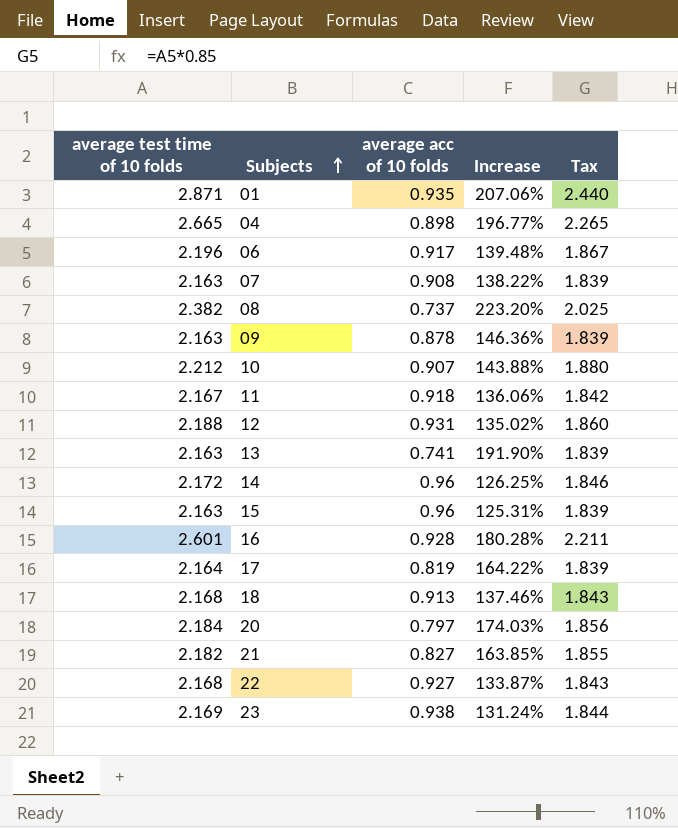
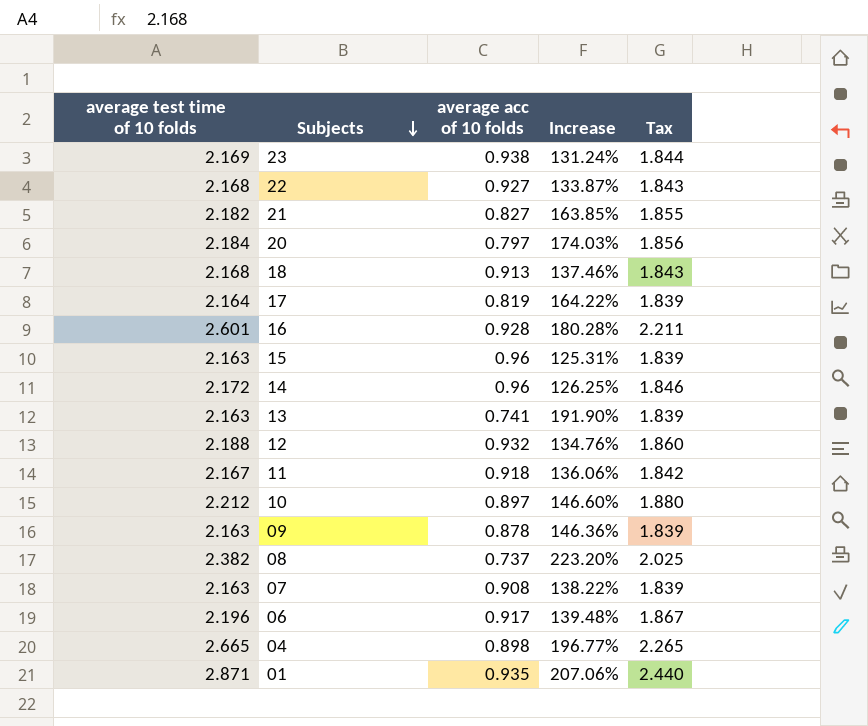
row order: Subjects ascending -> Subjects descending
12 | average acc of 10 folds: 0.931 -> 0.932
12 | Increase: 135.02% -> 134.76%
10 | average acc of 10 folds: 0.907 -> 0.897
10 | Increase: 143.88% -> 146.60%

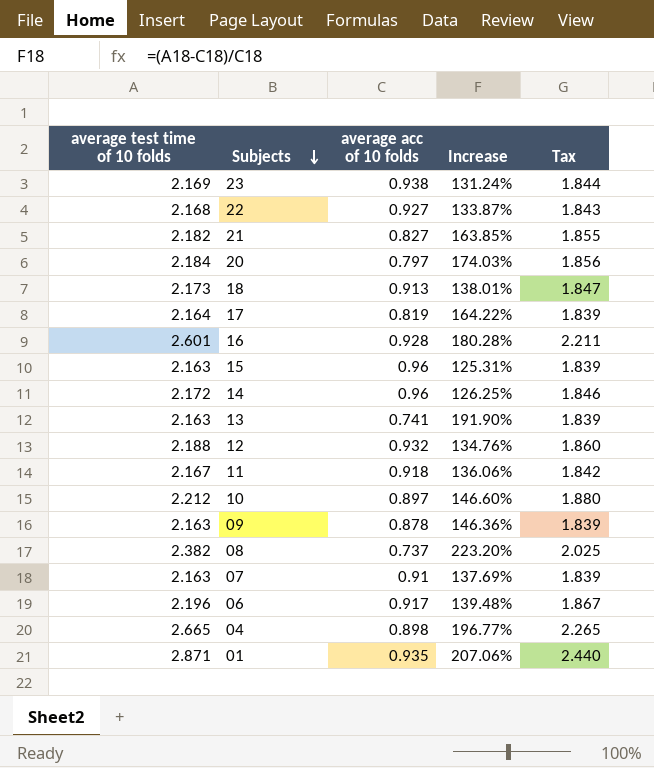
18 | average test time of 10 folds: 2.168 -> 2.173
18 | Increase: 137.46% -> 138.01%
18 | Tax: 1.843 -> 1.847
07 | average acc of 10 folds: 0.908 -> 0.91
07 | Increase: 138.22% -> 137.69%

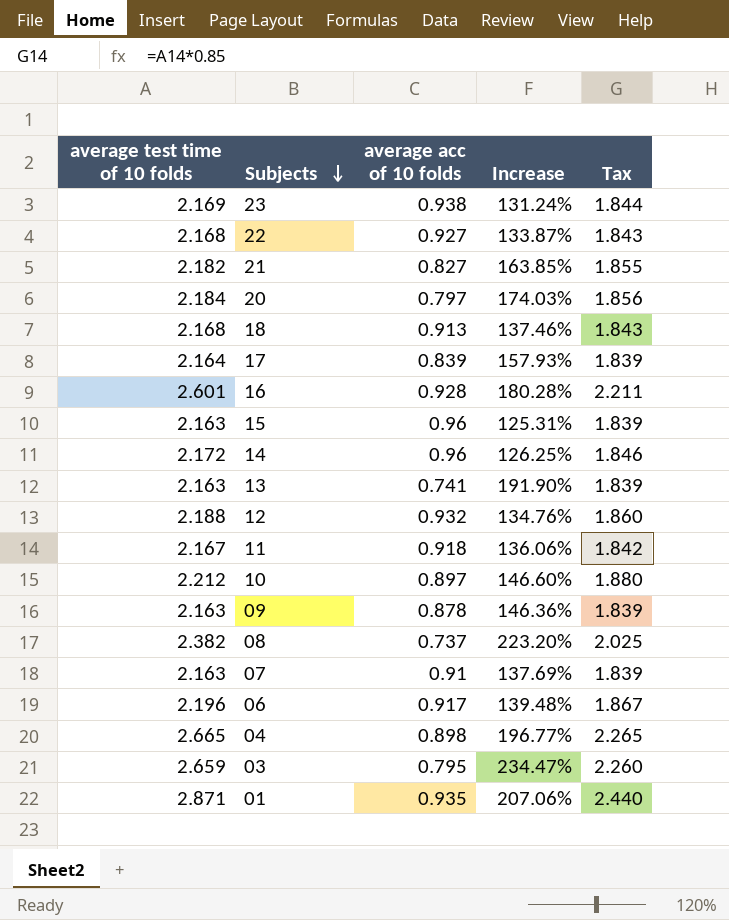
18 | average test time of 10 folds: 2.173 -> 2.168
18 | Increase: 138.01% -> 137.46%
18 | Tax: 1.847 -> 1.843
17 | average acc of 10 folds: 0.819 -> 0.839
17 | Increase: 164.22% -> 157.93%
row 03: none -> 2.659 | 0.795 | 234.47% | 2.260

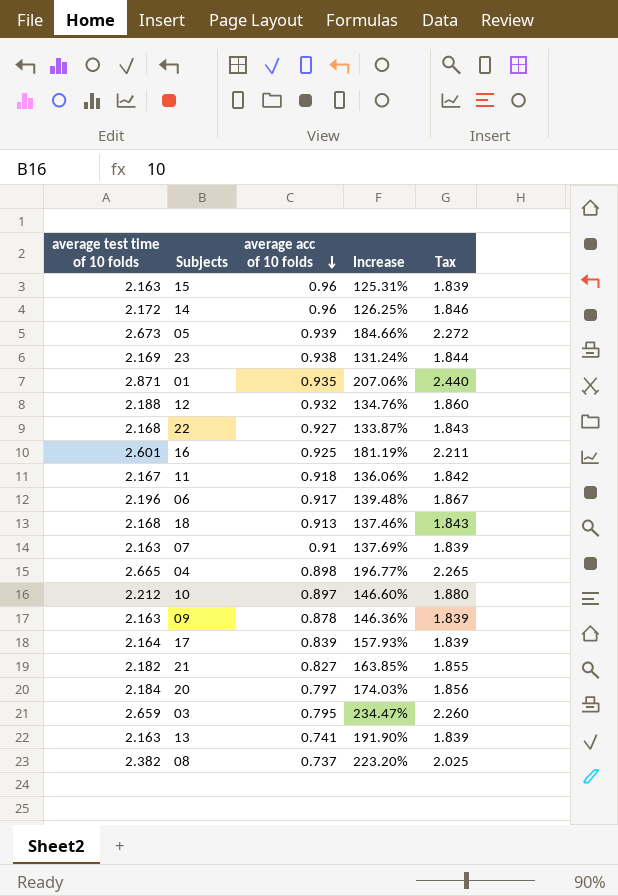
row order: Subjects descending -> average acc of 10 folds descending
row 05: none -> 2.673 | 0.939 | 184.66% | 2.272
16 | average acc of 10 folds: 0.928 -> 0.925
16 | Increase: 180.28% -> 181.19%

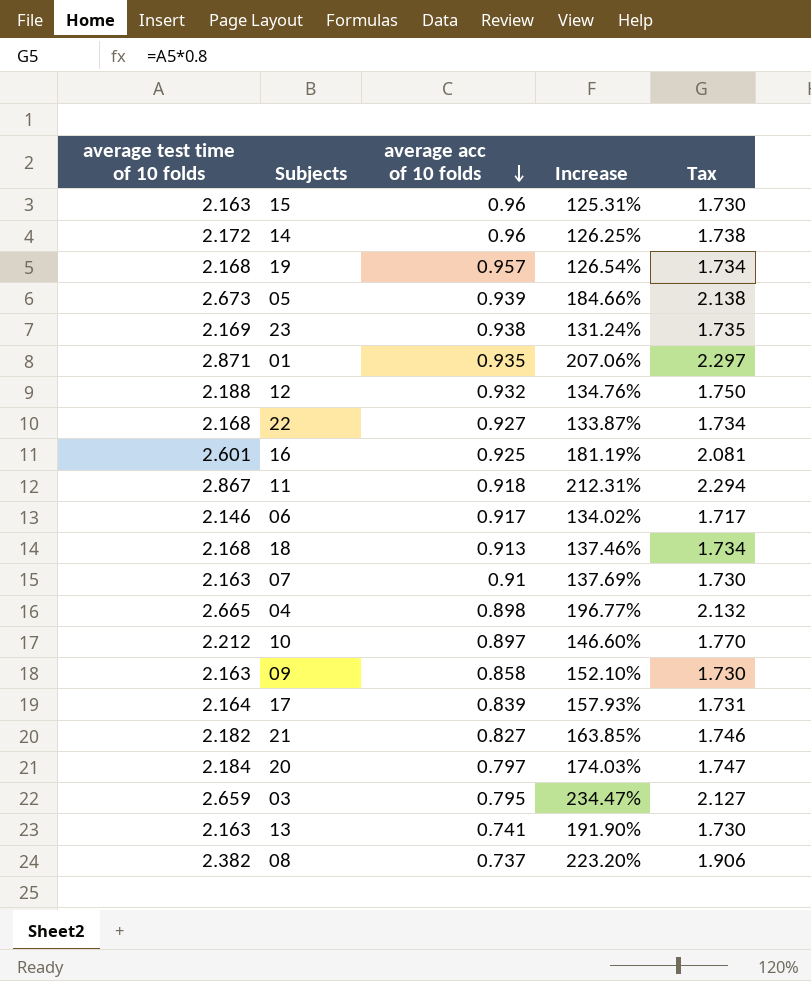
column Tax | formula: [average test time of 10 folds] * 0.85 -> [average test time of 10 folds] * 0.8
row 19: none -> 2.168 | 0.957 | 126.54% | 1.734
11 | average test time of 10 folds: 2.167 -> 2.867
11 | Increase: 136.06% -> 212.31%
06 | average test time of 10 folds: 2.196 -> 2.146
06 | Increase: 139.48% -> 134.02%
09 | average acc of 10 folds: 0.878 -> 0.858
09 | Increase: 146.36% -> 152.10%

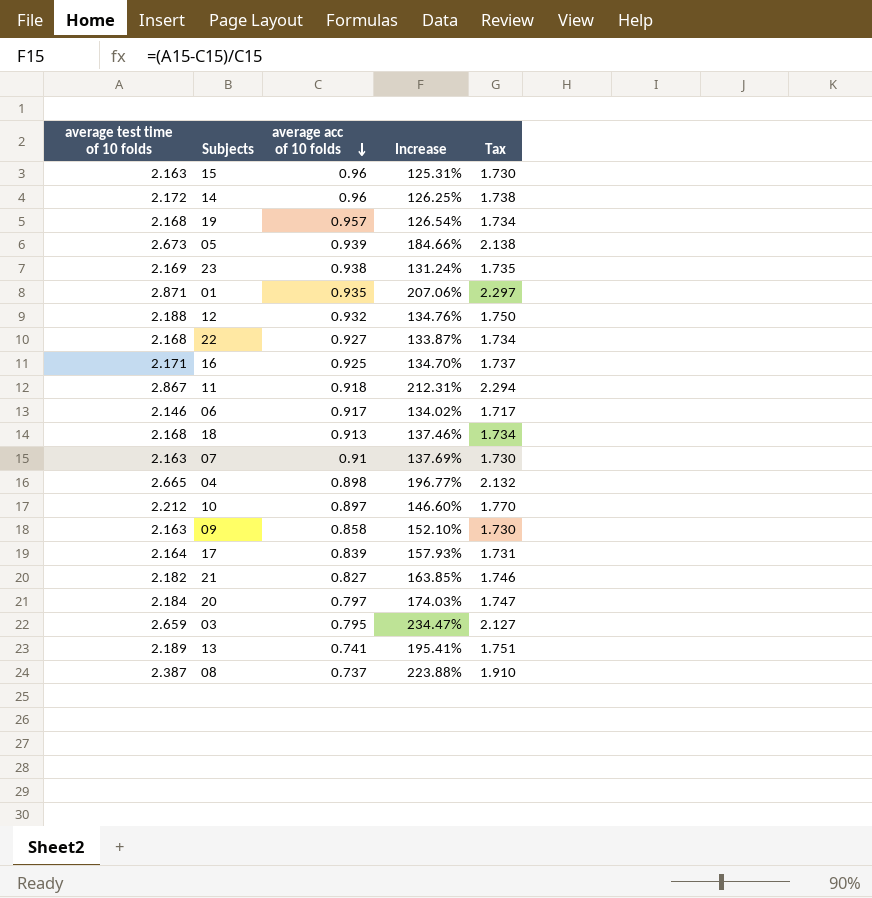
16 | average test time of 10 folds: 2.601 -> 2.171
16 | Increase: 181.19% -> 134.70%
16 | Tax: 2.081 -> 1.737
13 | average test time of 10 folds: 2.163 -> 2.189
13 | Increase: 191.90% -> 195.41%
13 | Tax: 1.730 -> 1.751
08 | average test time of 10 folds: 2.382 -> 2.387
08 | Increase: 223.20% -> 223.88%
08 | Tax: 1.906 -> 1.910

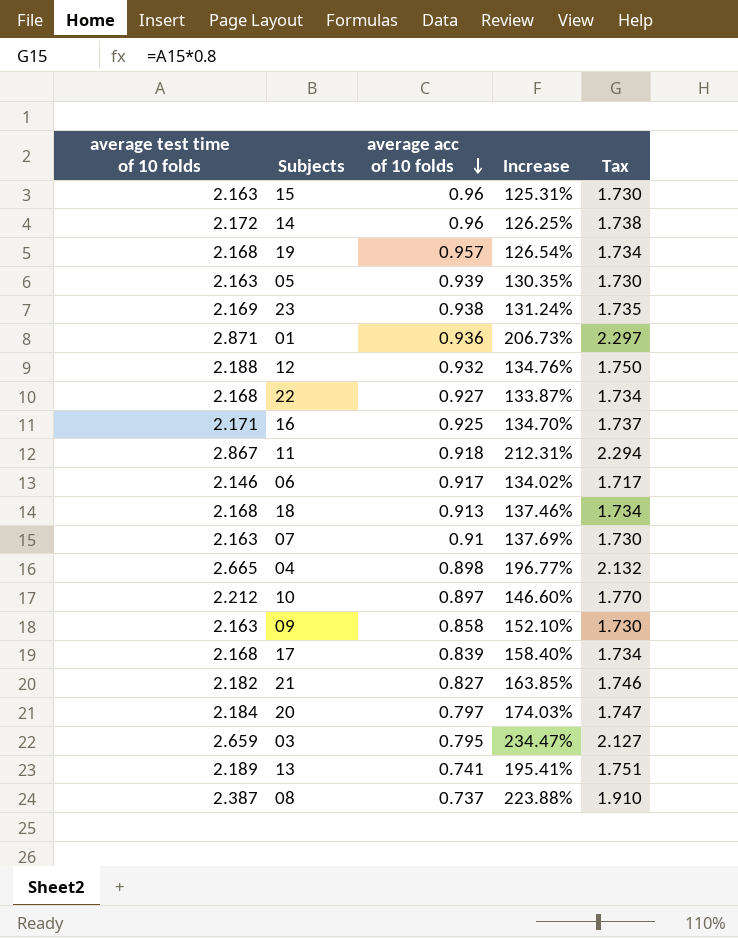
05 | average test time of 10 folds: 2.673 -> 2.163
05 | Increase: 184.66% -> 130.35%
05 | Tax: 2.138 -> 1.730
01 | average acc of 10 folds: 0.935 -> 0.936
01 | Increase: 207.06% -> 206.73%
17 | average test time of 10 folds: 2.164 -> 2.168
17 | Increase: 157.93% -> 158.40%
17 | Tax: 1.731 -> 1.734

